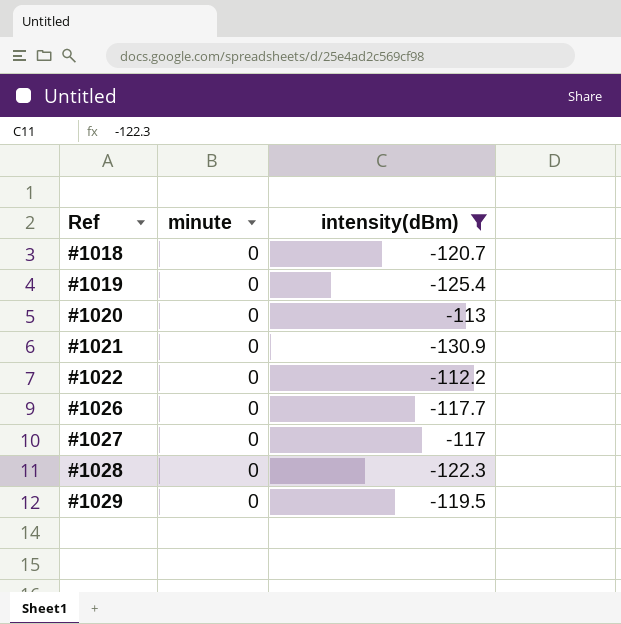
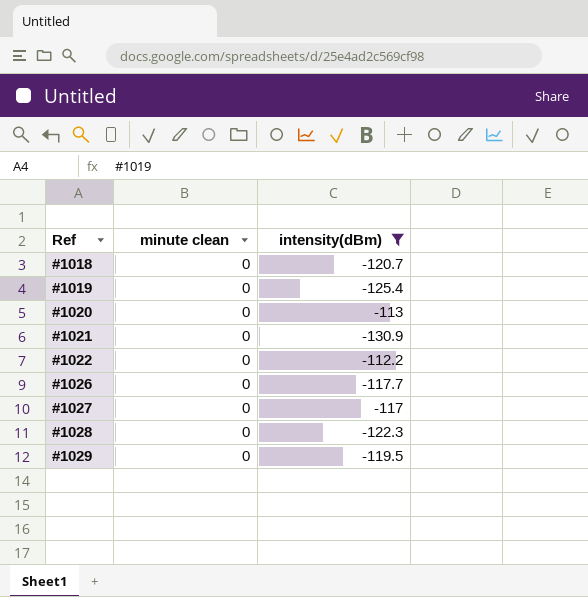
column name: minute -> minute clean

